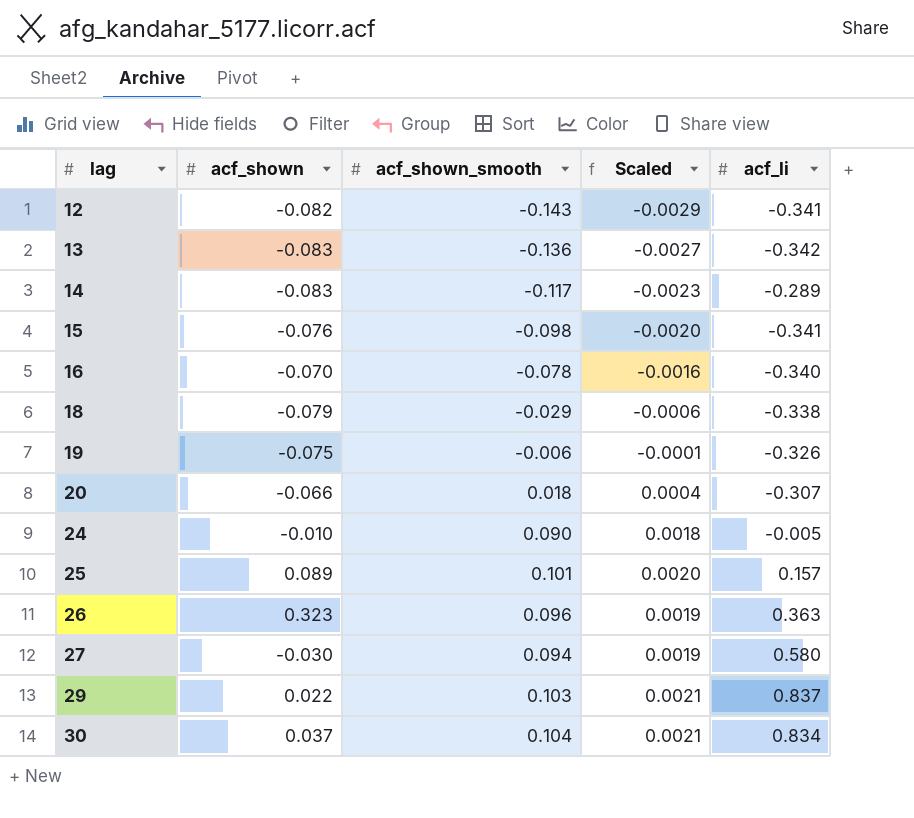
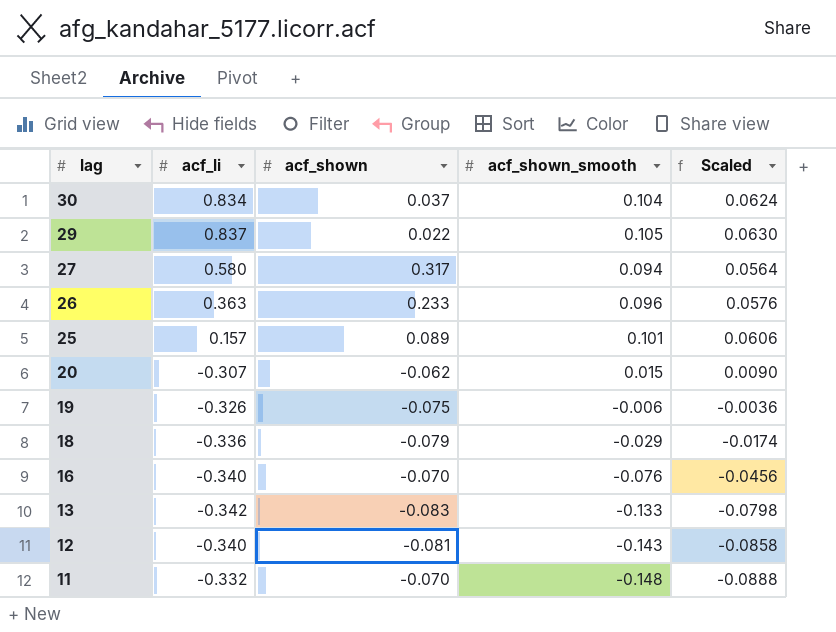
row order: lag ascending -> lag descending
column acf_li | position: 5 -> 2
column Scaled | formula: [acf_shown_smooth] * 0.02 -> [acf_shown_smooth] * 0.6
row 14: -0.083 | -0.117 | -0.0023 | -0.289 -> none
row 15: -0.076 | -0.098 | -0.0020 | -0.341 -> none
row 24: -0.010 | 0.090 | 0.0018 | -0.005 -> none
29 | acf_shown_smooth: 0.103 -> 0.105
27 | acf_shown: -0.030 -> 0.317
26 | acf_shown: 0.323 -> 0.233
20 | acf_shown: -0.066 -> -0.062
20 | acf_shown_smooth: 0.018 -> 0.015
18 | acf_li: -0.338 -> -0.336
16 | acf_shown_smooth: -0.078 -> -0.076
13 | acf_shown_smooth: -0.136 -> -0.133
12 | acf_li: -0.341 -> -0.340
12 | acf_shown: -0.082 -> -0.081
row 11: none -> -0.332 | -0.070 | -0.148 | -0.0888

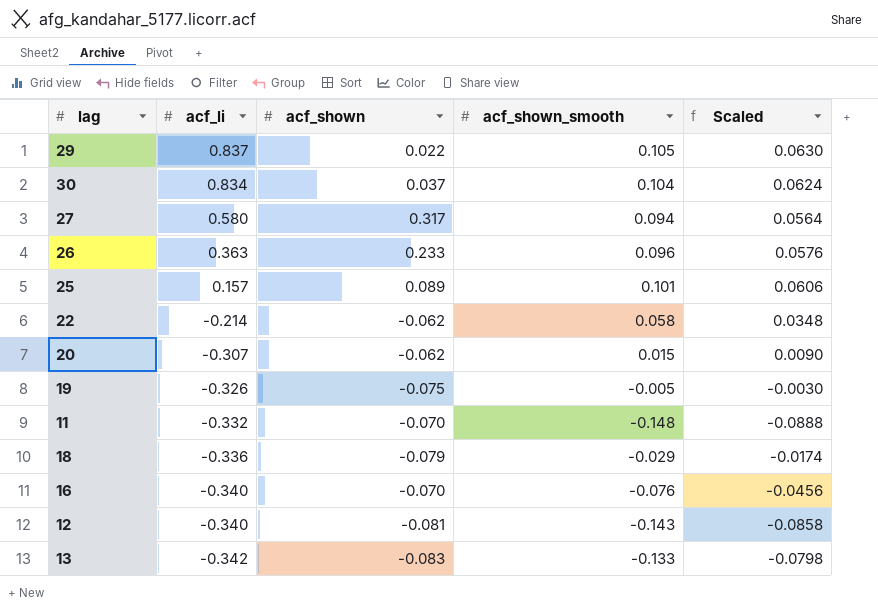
row order: lag descending -> acf_li descending
row 22: none -> -0.214 | -0.062 | 0.058 | 0.0348
19 | acf_shown_smooth: -0.006 -> -0.005
19 | Scaled: -0.0036 -> -0.0030

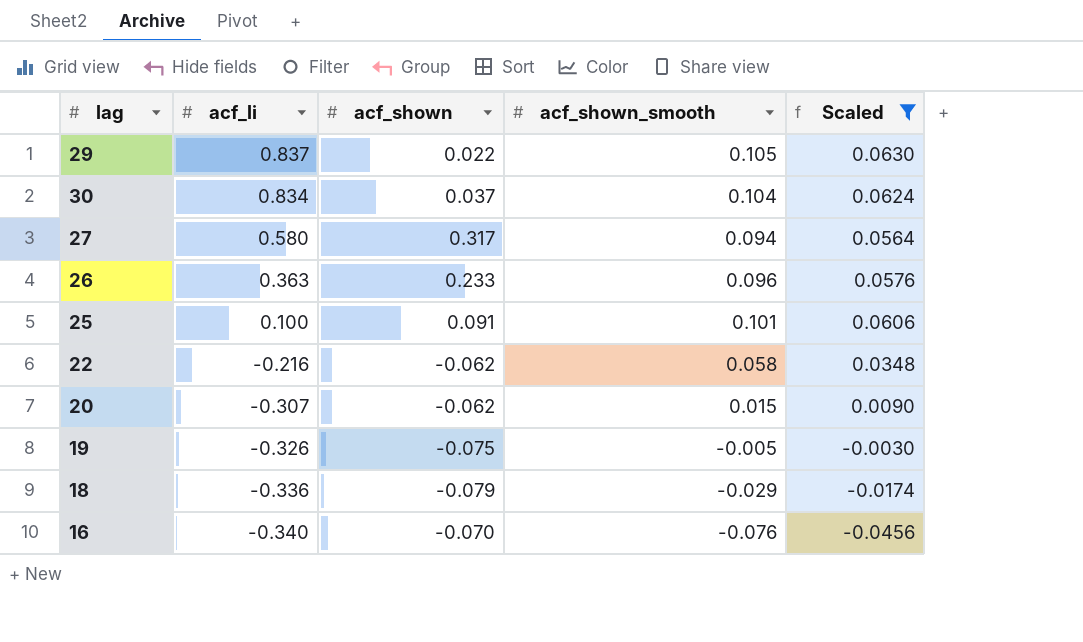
filter: none -> Scaled >= -0.0456
25 | acf_li: 0.157 -> 0.100
25 | acf_shown: 0.089 -> 0.091
22 | acf_li: -0.214 -> -0.216

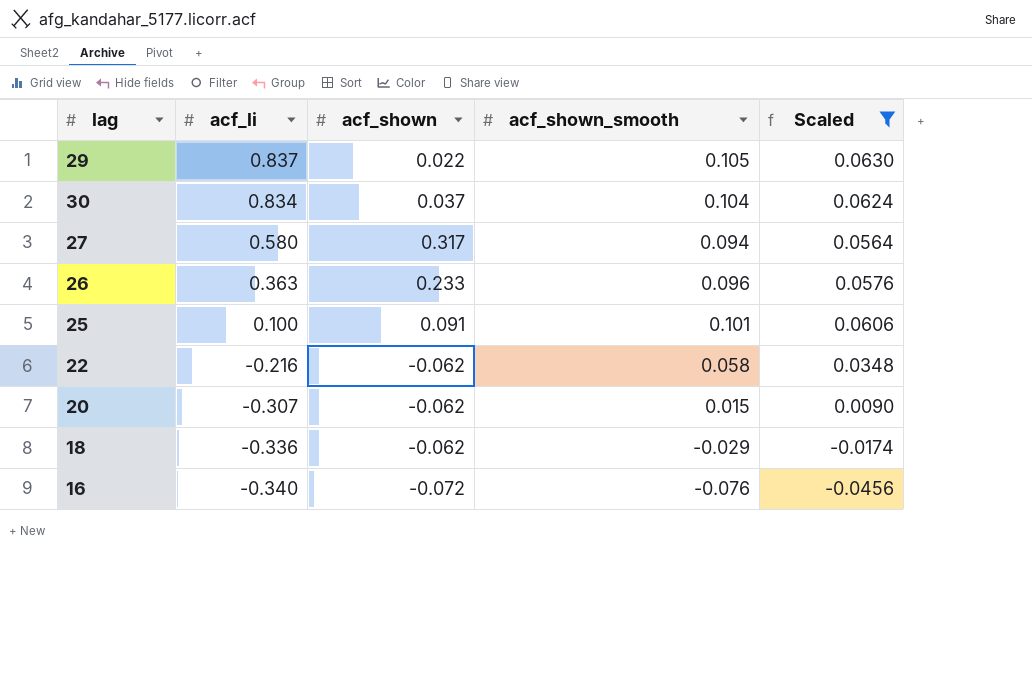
row 19: -0.326 | -0.075 | -0.005 | -0.0030 -> none
18 | acf_shown: -0.079 -> -0.062
16 | acf_shown: -0.070 -> -0.072

